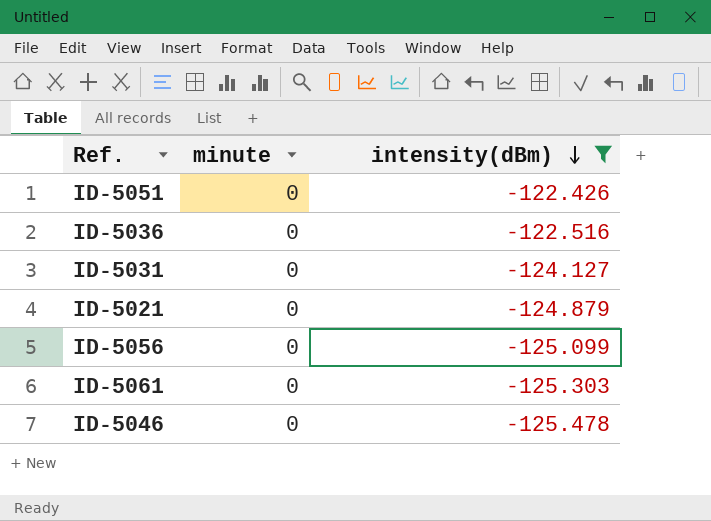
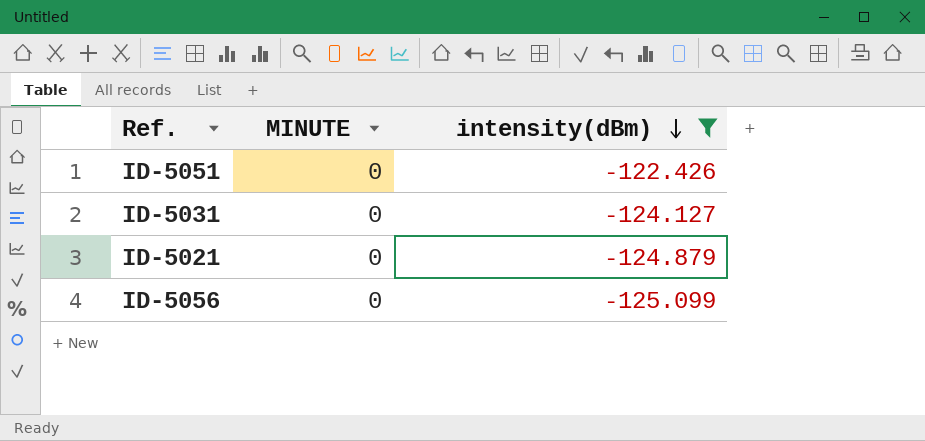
column name: minute -> MINUTE
row ID-5036: 0 | -122.516 -> none
row ID-5061: 0 | -125.303 -> none
row ID-5046: 0 | -125.478 -> none

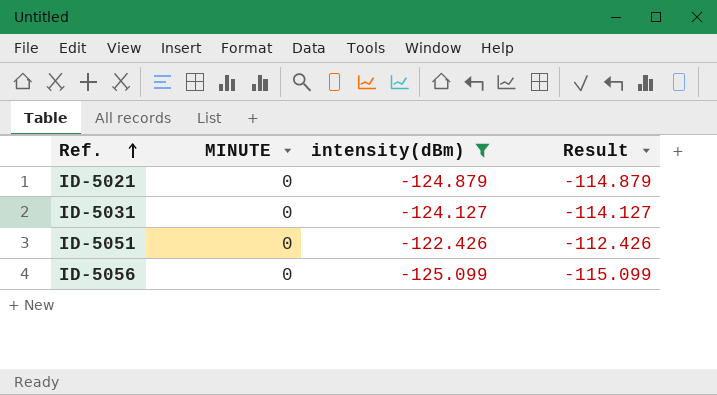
row order: intensity(dBm) descending -> Ref. ascending
column Result | formula: none -> [intensity(dBm)] + 10

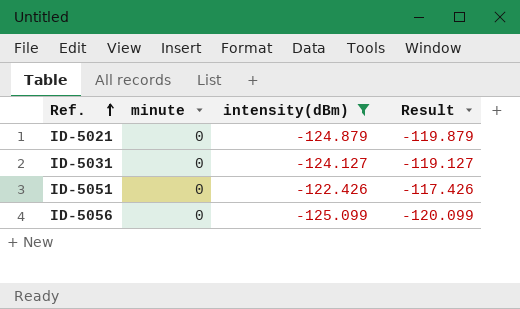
column name: MINUTE -> minute
column Result | formula: [intensity(dBm)] + 10 -> [intensity(dBm)] + 5

